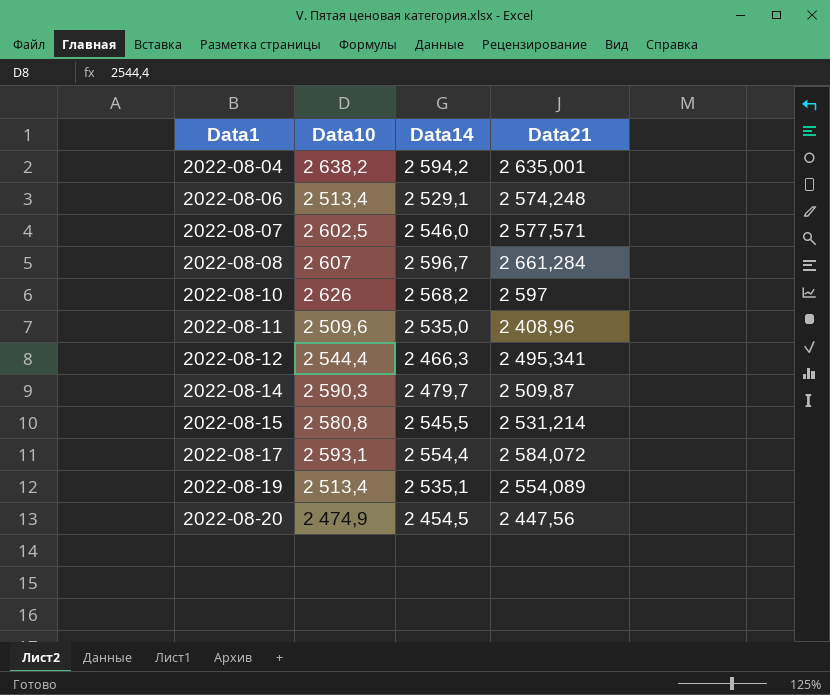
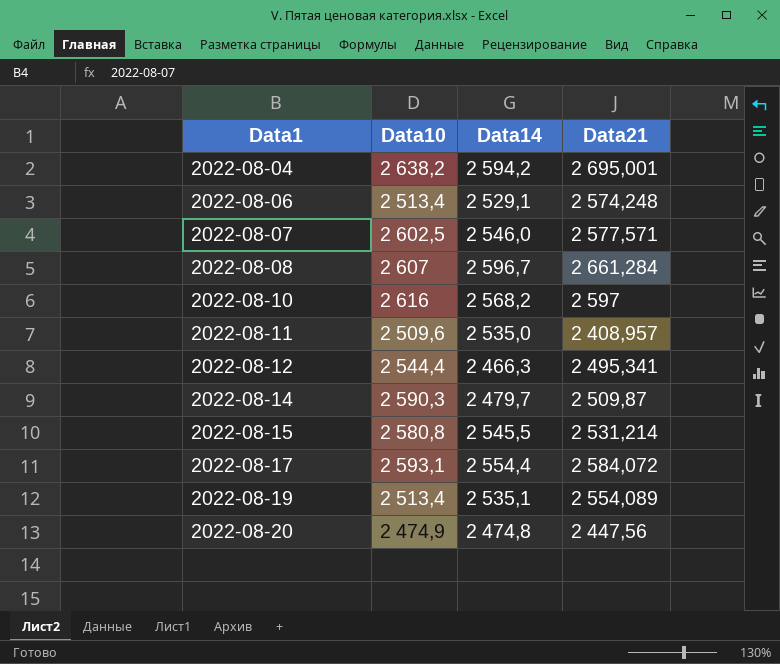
2022-08-04 | Data21: 2 635,001 -> 2 695,001
2022-08-10 | Data10: 2 626 -> 2 616
2022-08-11 | Data21: 2 408,96 -> 2 408,957
2022-08-20 | Data14: 2 454,5 -> 2 474,8

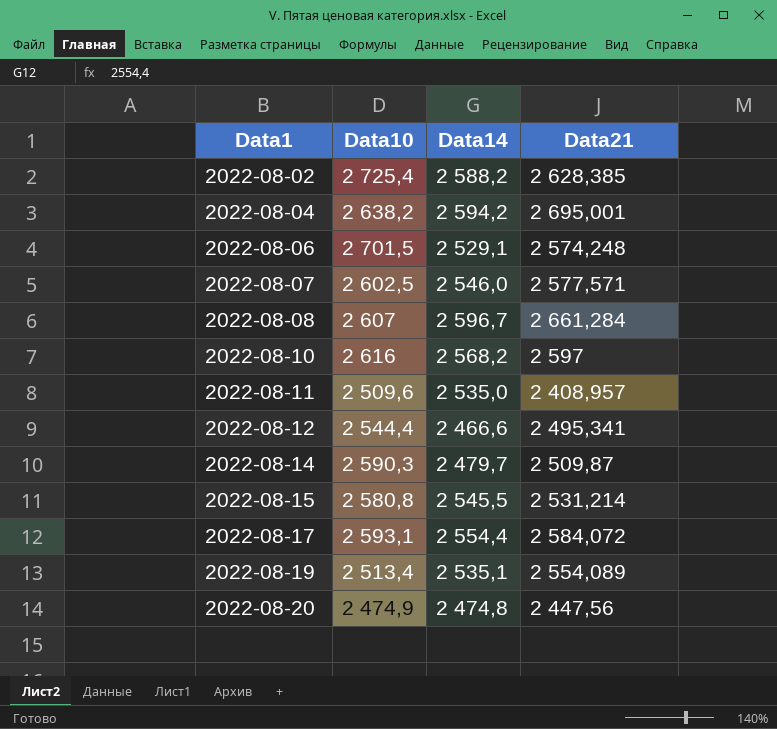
row 2022-08-02: none -> 2 725,4 | 2 588,2 | 2 628,385
2022-08-06 | Data10: 2 513,4 -> 2 701,5
2022-08-12 | Data14: 2 466,3 -> 2 466,6

